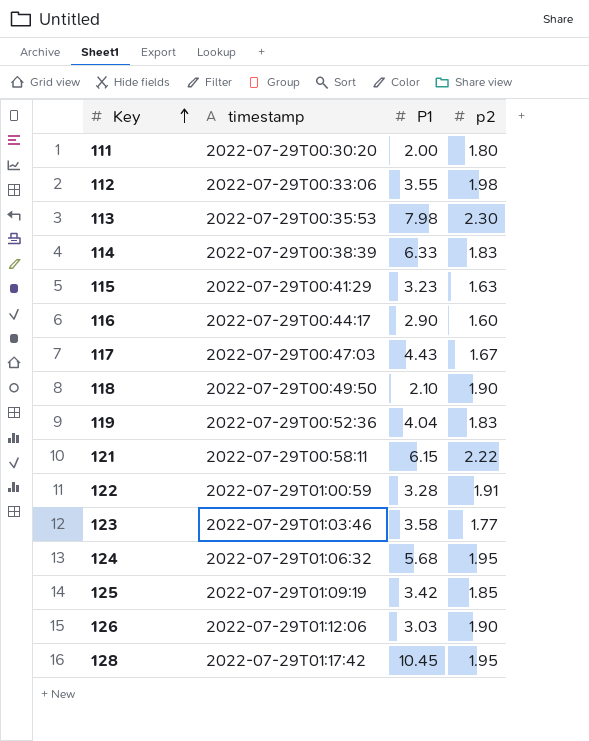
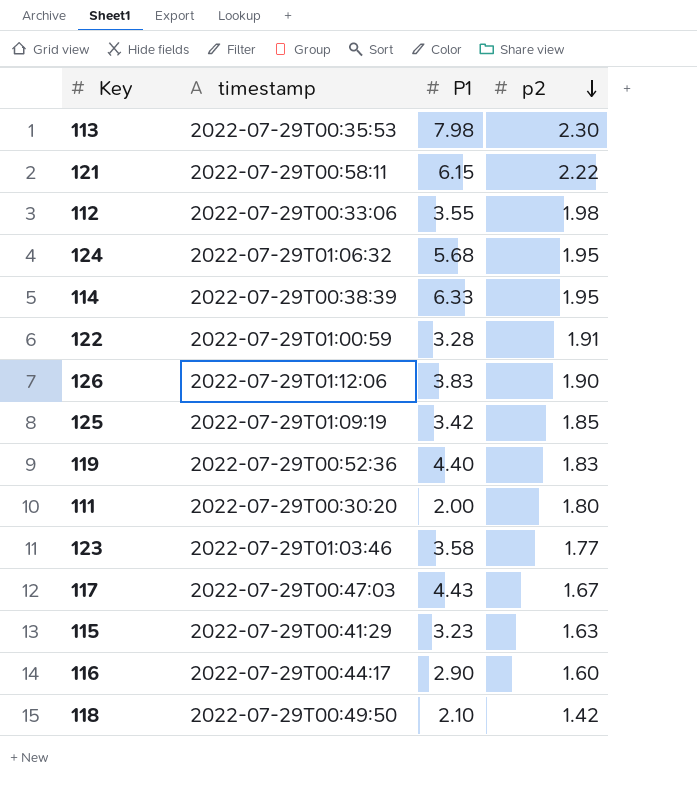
row order: Key ascending -> p2 descending
row 128: 2022-07-29T01:17:42 | 10.45 | 1.95 -> none
114 | p2: 1.83 -> 1.95
126 | P1: 3.03 -> 3.83
119 | P1: 4.04 -> 4.40
118 | p2: 1.90 -> 1.42

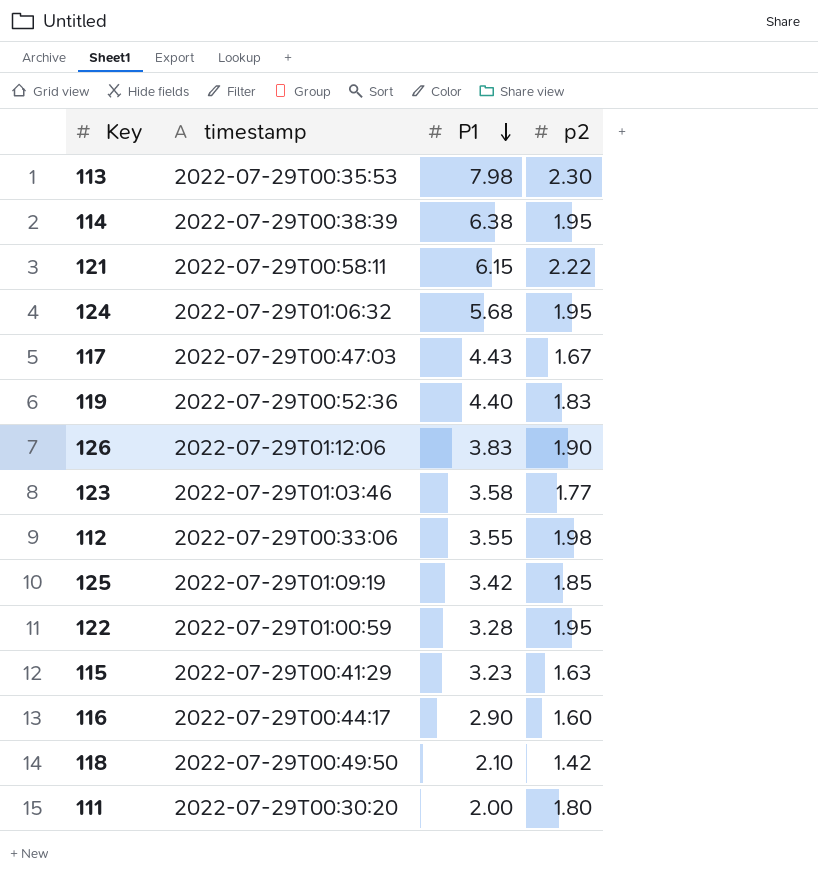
row order: p2 descending -> P1 descending
114 | P1: 6.33 -> 6.38
122 | p2: 1.91 -> 1.95

